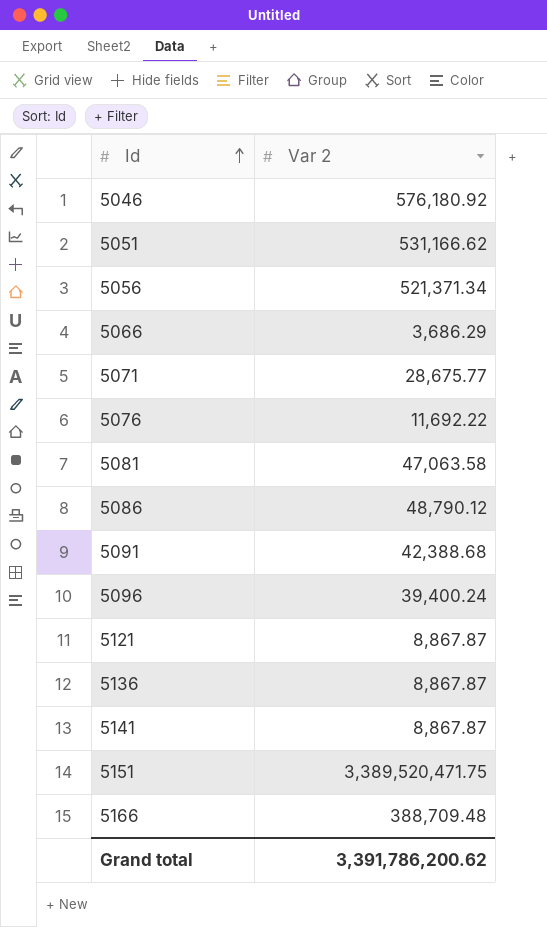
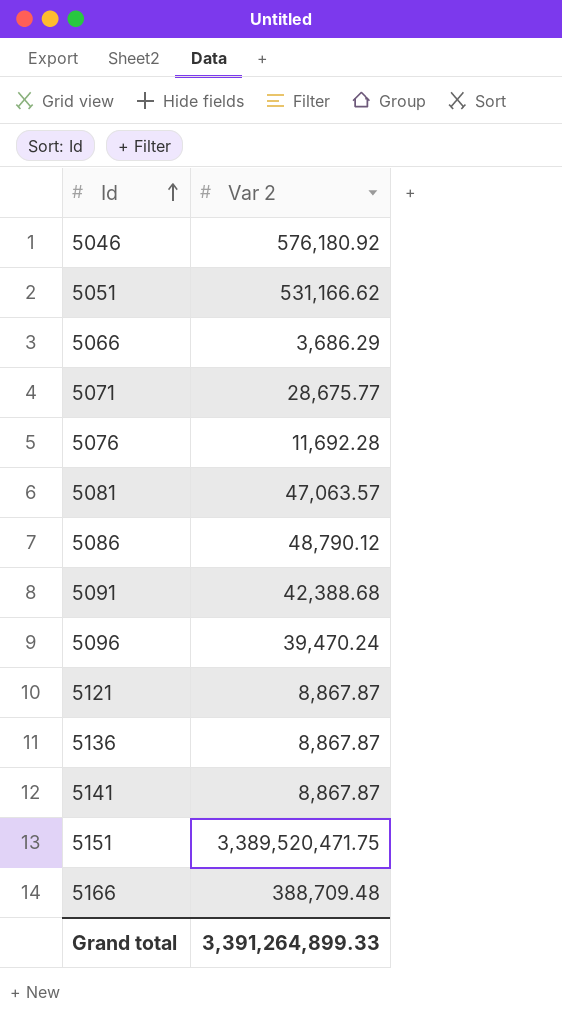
row 5056: 521,371.34 -> none
5076 | Var 2: 11,692.22 -> 11,692.28
5081 | Var 2: 47,063.58 -> 47,063.57
5096 | Var 2: 39,400.24 -> 39,470.24
Grand total | Var 2: 3,391,786,200.62 -> 3,391,264,899.33

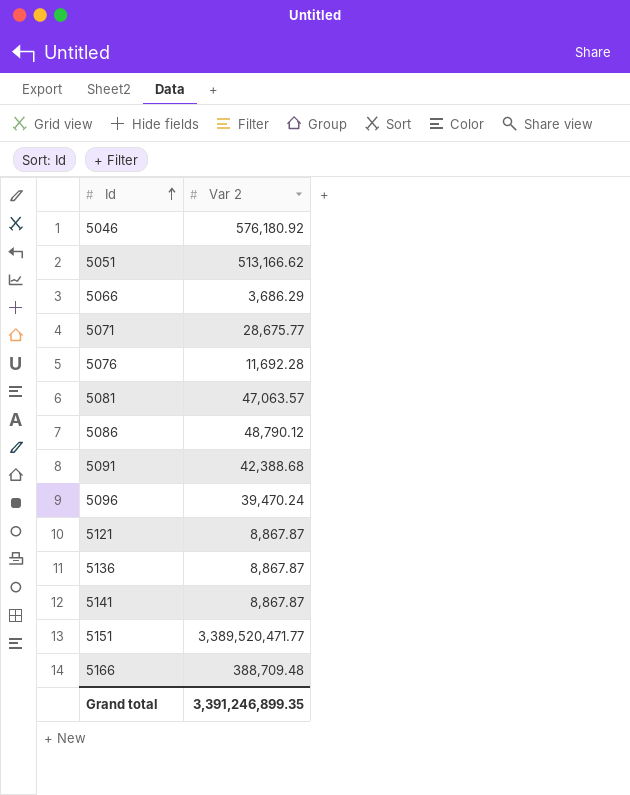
5051 | Var 2: 531,166.62 -> 513,166.62
5151 | Var 2: 3,389,520,471.75 -> 3,389,520,471.77
Grand total | Var 2: 3,391,264,899.33 -> 3,391,246,899.35

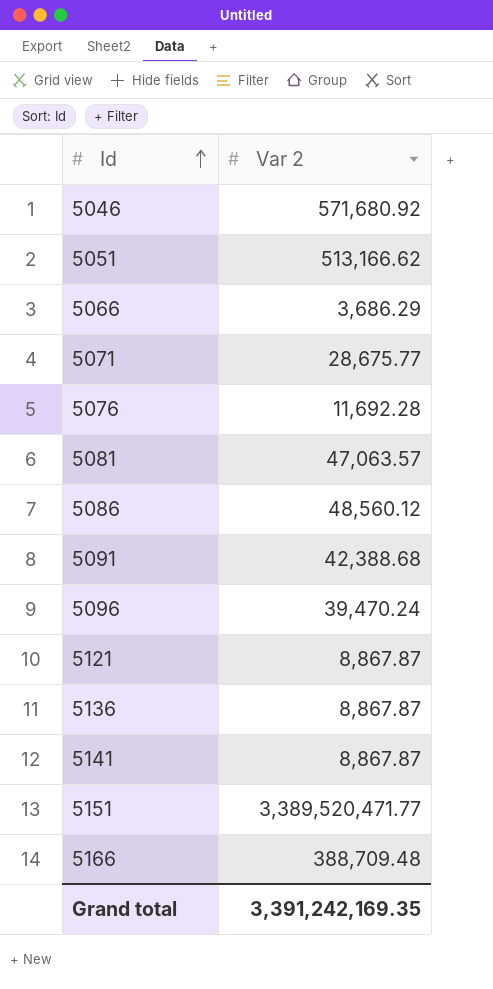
5046 | Var 2: 576,180.92 -> 571,680.92
5086 | Var 2: 48,790.12 -> 48,560.12
Grand total | Var 2: 3,391,246,899.35 -> 3,391,242,169.35

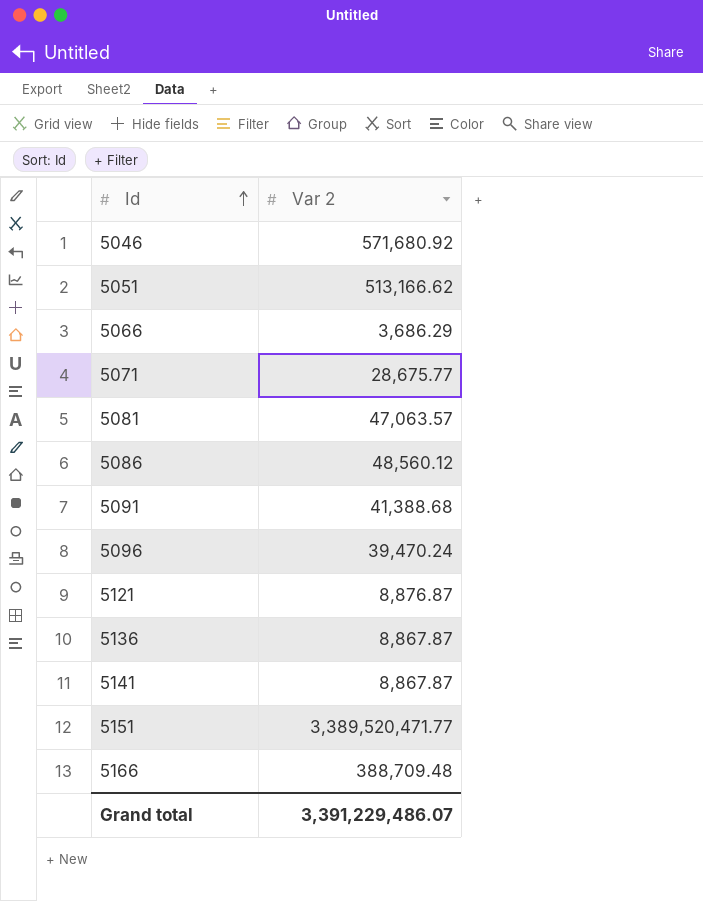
row 5076: 11,692.28 -> none
5091 | Var 2: 42,388.68 -> 41,388.68
5121 | Var 2: 8,867.87 -> 8,876.87
Grand total | Var 2: 3,391,242,169.35 -> 3,391,229,486.07

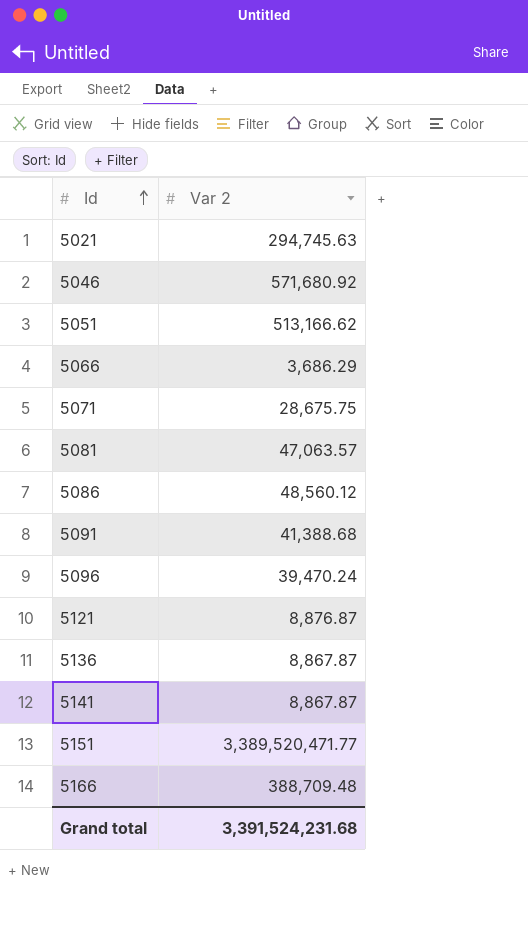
row 5021: none -> 294,745.63
5071 | Var 2: 28,675.77 -> 28,675.75
Grand total | Var 2: 3,391,229,486.07 -> 3,391,524,231.68

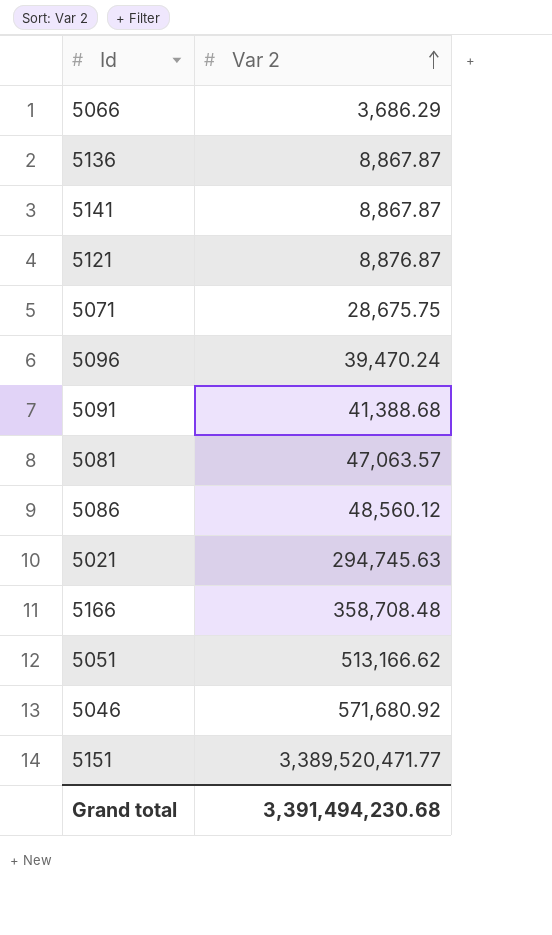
row order: Id ascending -> Var 2 ascending
5166 | Var 2: 388,709.48 -> 358,708.48
Grand total | Var 2: 3,391,524,231.68 -> 3,391,494,230.68

